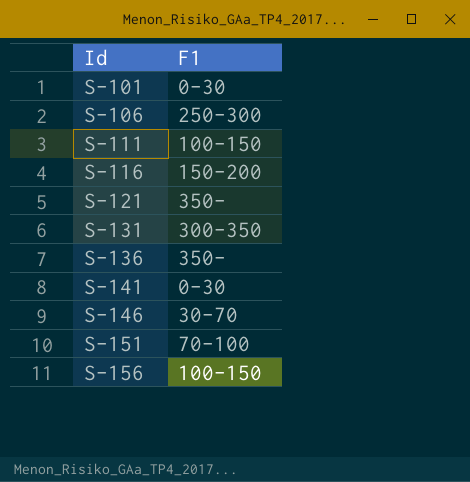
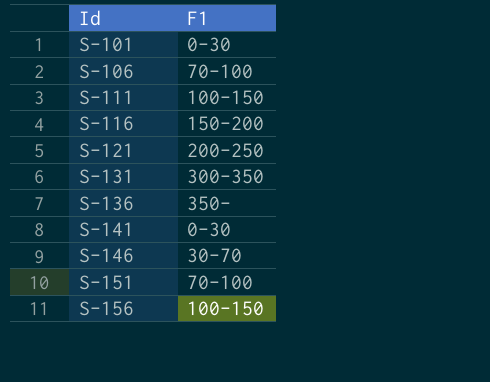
S-106 | F1: 250-300 -> 70-100
S-121 | F1: 350- -> 200-250

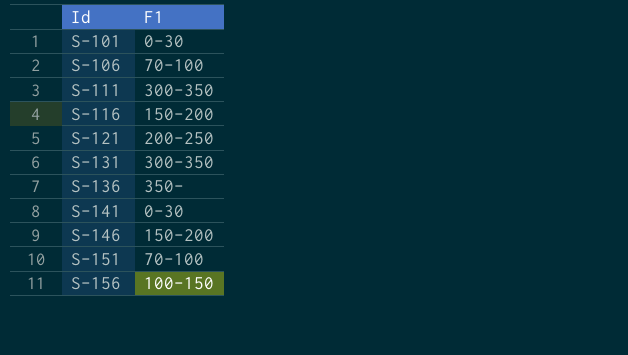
S-111 | F1: 100-150 -> 300-350
S-146 | F1: 30-70 -> 150-200

